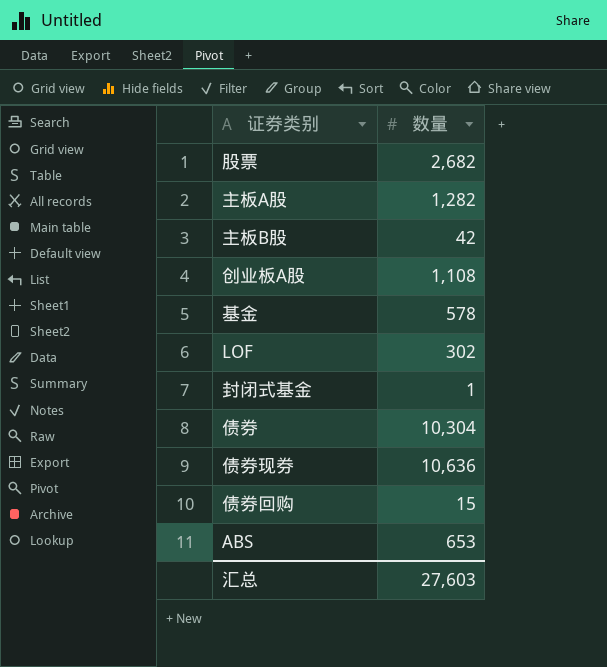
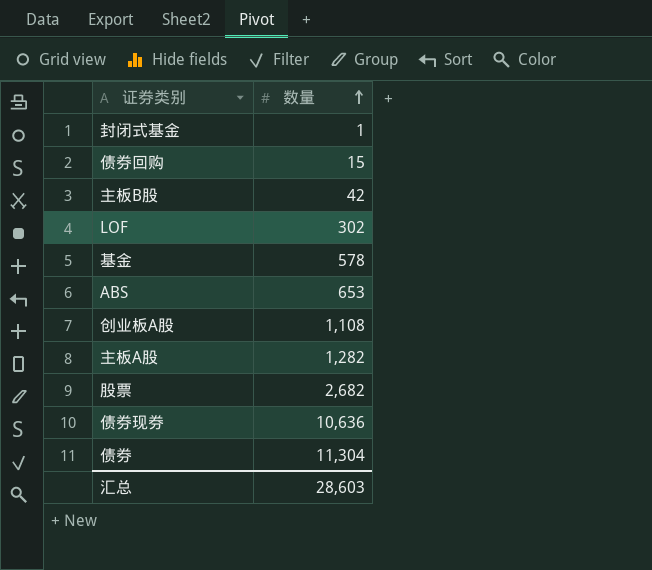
row order: none -> 数量 ascending
债券 | 数量: 10,304 -> 11,304
汇总 | 数量: 27,603 -> 28,603

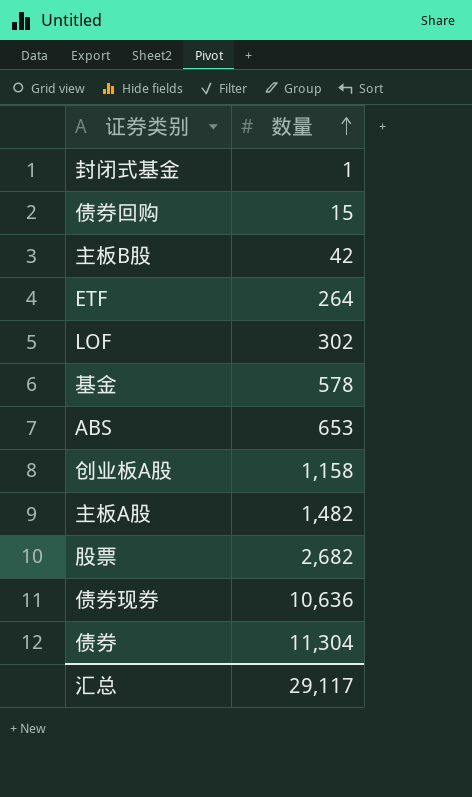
row ETF: none -> 264
创业板A股 | 数量: 1,108 -> 1,158
主板A股 | 数量: 1,282 -> 1,482
汇总 | 数量: 28,603 -> 29,117

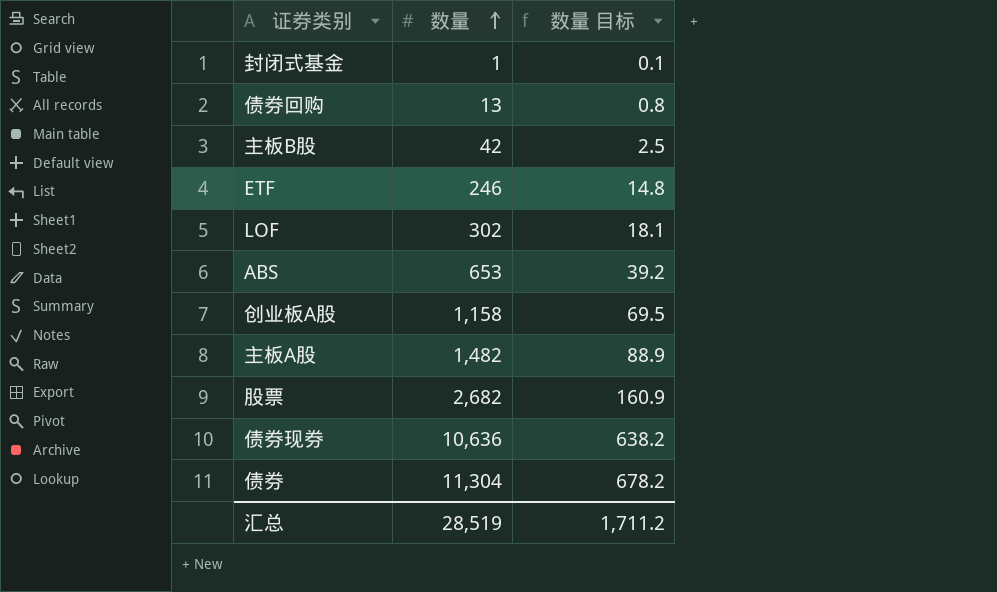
column 数量 目标 | formula: none -> [数量] * 0.06
row 基金: 578 -> none
债券回购 | 数量: 15 -> 13
ETF | 数量: 264 -> 246
汇总 | 数量: 29,117 -> 28,519

